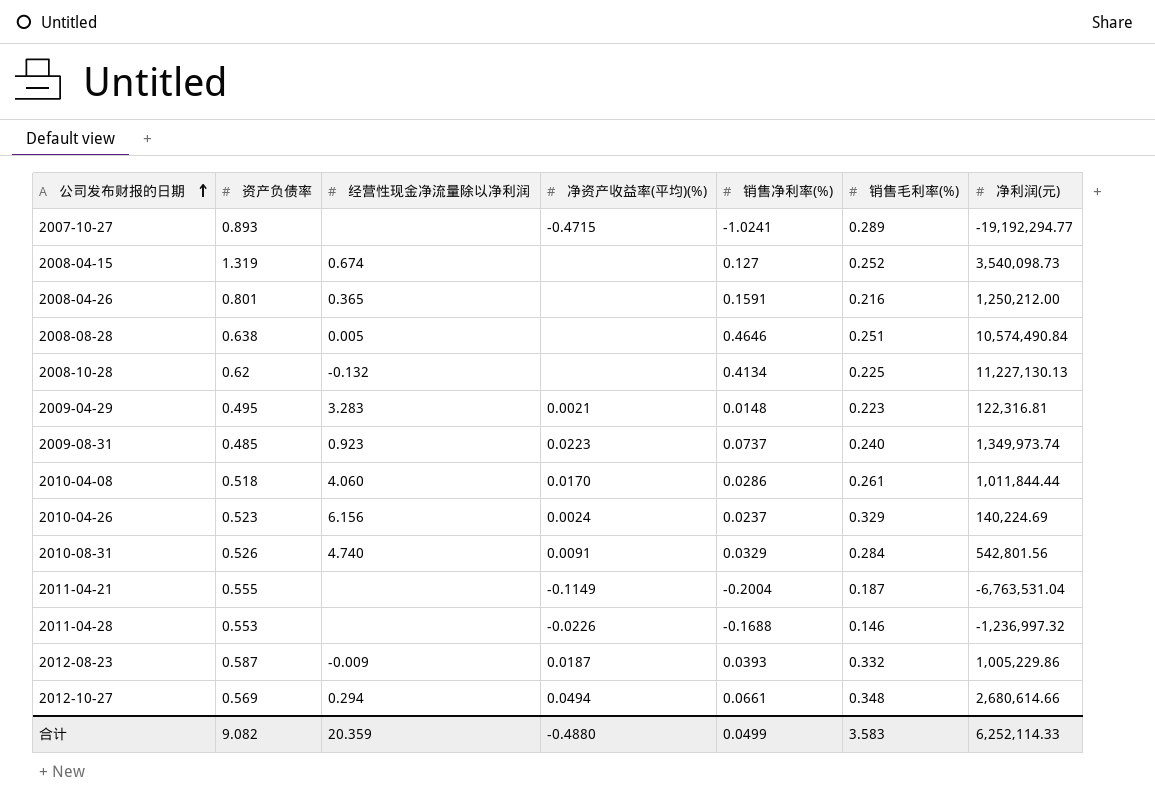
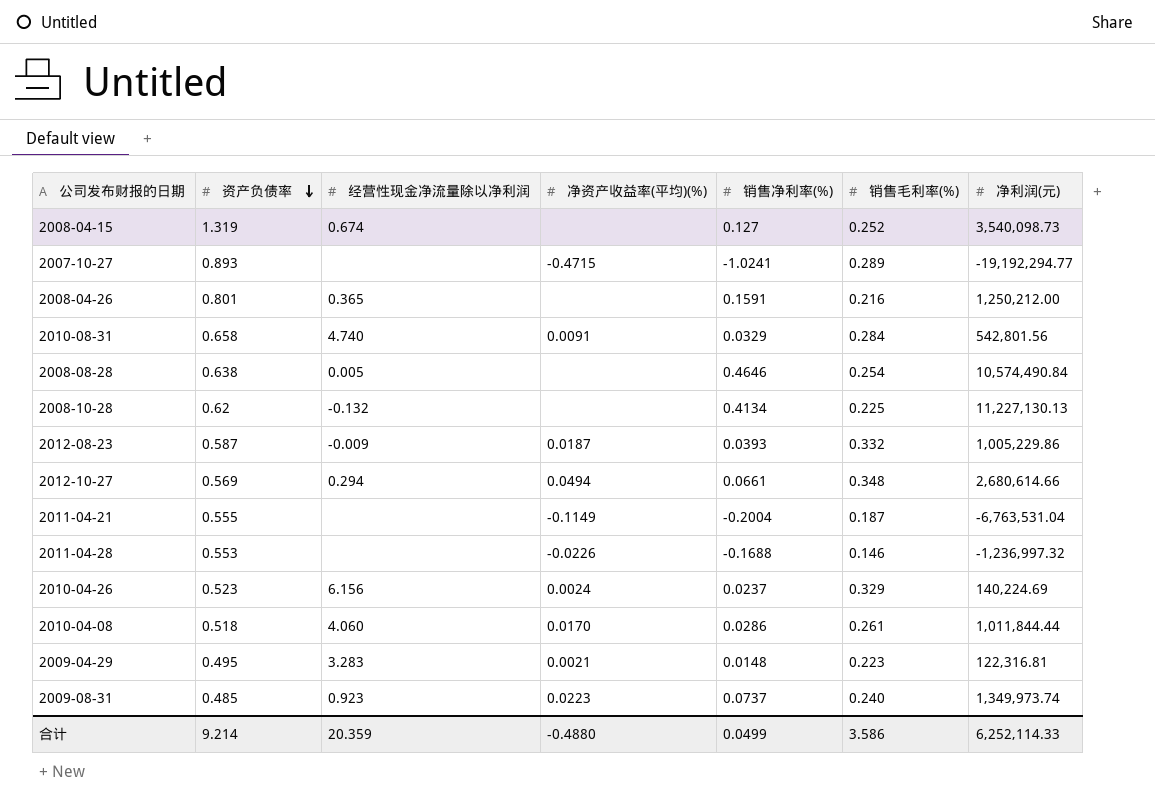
row order: 公司发布财报的日期 ascending -> 资产负债率 descending
2010-08-31 | 资产负债率: 0.526 -> 0.658
2008-08-28 | 销售毛利率(%): 0.251 -> 0.254
合计 | 资产负债率: 9.082 -> 9.214
合计 | 销售毛利率(%): 3.583 -> 3.586

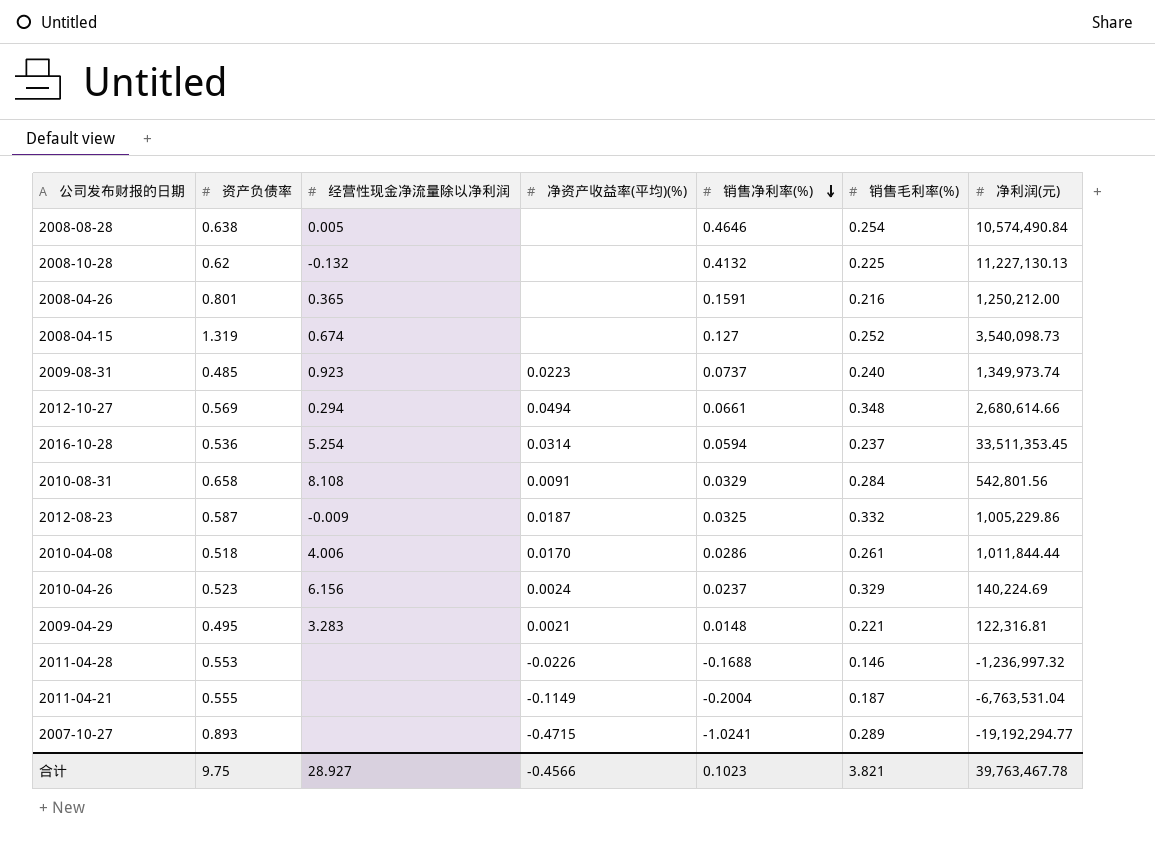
row order: 资产负债率 descending -> 销售净利率(%) descending
2008-10-28 | 销售净利率(%): 0.4134 -> 0.4132
row 2016-10-28: none -> 0.536 | 5.254 | 0.0314 | 0.0594 | 0.237 | 33,511,353.45
2010-08-31 | 经营性现金净流量除以净利润: 4.740 -> 8.108
2012-08-23 | 销售净利率(%): 0.0393 -> 0.0325
2010-04-08 | 经营性现金净流量除以净利润: 4.060 -> 4.006
2009-04-29 | 销售毛利率(%): 0.223 -> 0.221
合计 | 资产负债率: 9.214 -> 9.75
合计 | 经营性现金净流量除以净利润: 20.359 -> 28.927
合计 | 净资产收益率(平均)(%): -0.4880 -> -0.4566
合计 | 销售净利率(%): 0.0499 -> 0.1023
合计 | 销售毛利率(%): 3.586 -> 3.821
合计 | 净利润(元): 6,252,114.33 -> 39,763,467.78

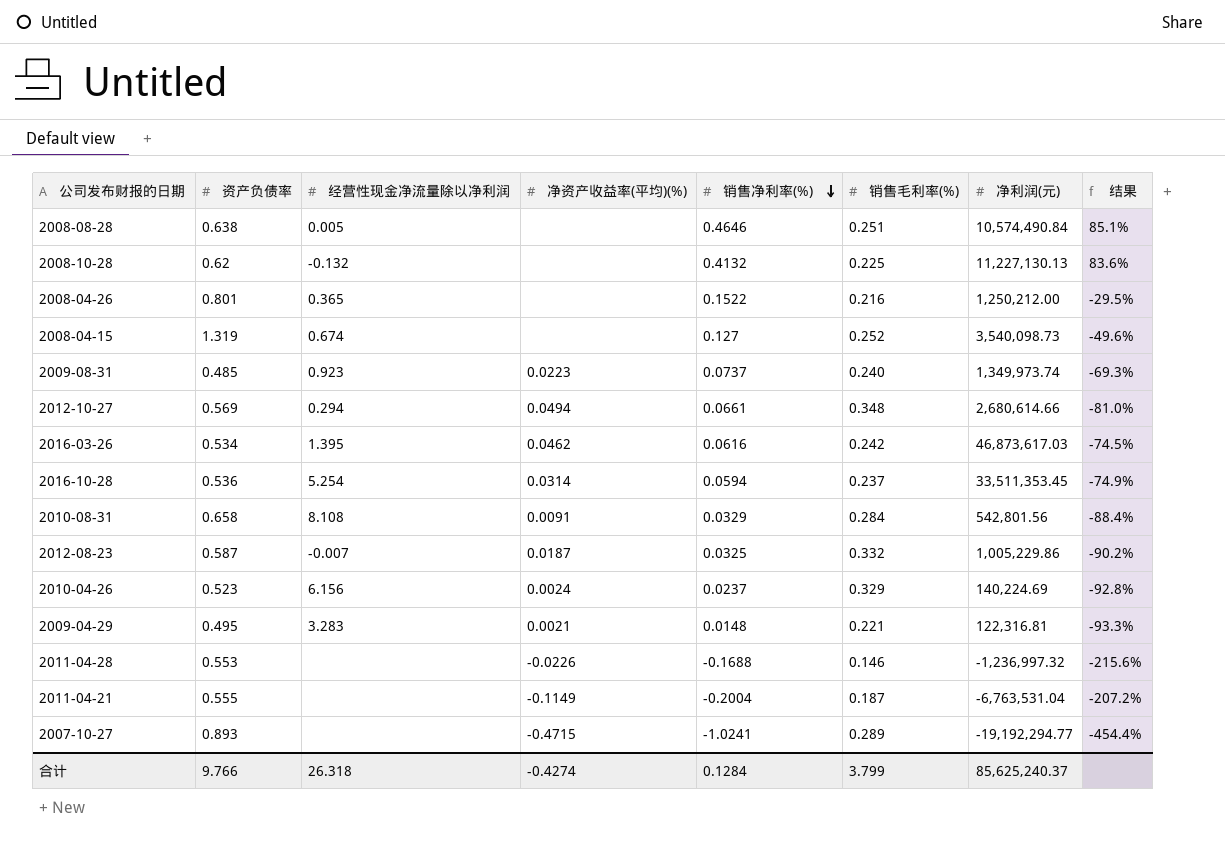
column 结果 | formula: none -> ([销售净利率(%)] - [销售毛利率(%)]) / [销售毛利率(%)]
row 2010-04-08: 0.518 | 4.006 | 0.0170 | 0.0286 | 0.261 | 1,011,844.44 -> none
2008-08-28 | 销售毛利率(%): 0.254 -> 0.251
2008-04-26 | 销售净利率(%): 0.1591 -> 0.1522
row 2016-03-26: none -> 0.534 | 1.395 | 0.0462 | 0.0616 | 0.242 | 46,873,617.03 | -74.5%
2012-08-23 | 经营性现金净流量除以净利润: -0.009 -> -0.007
合计 | 资产负债率: 9.75 -> 9.766
合计 | 经营性现金净流量除以净利润: 28.927 -> 26.318
合计 | 净资产收益率(平均)(%): -0.4566 -> -0.4274
合计 | 销售净利率(%): 0.1023 -> 0.1284
合计 | 销售毛利率(%): 3.821 -> 3.799
合计 | 净利润(元): 39,763,467.78 -> 85,625,240.37

